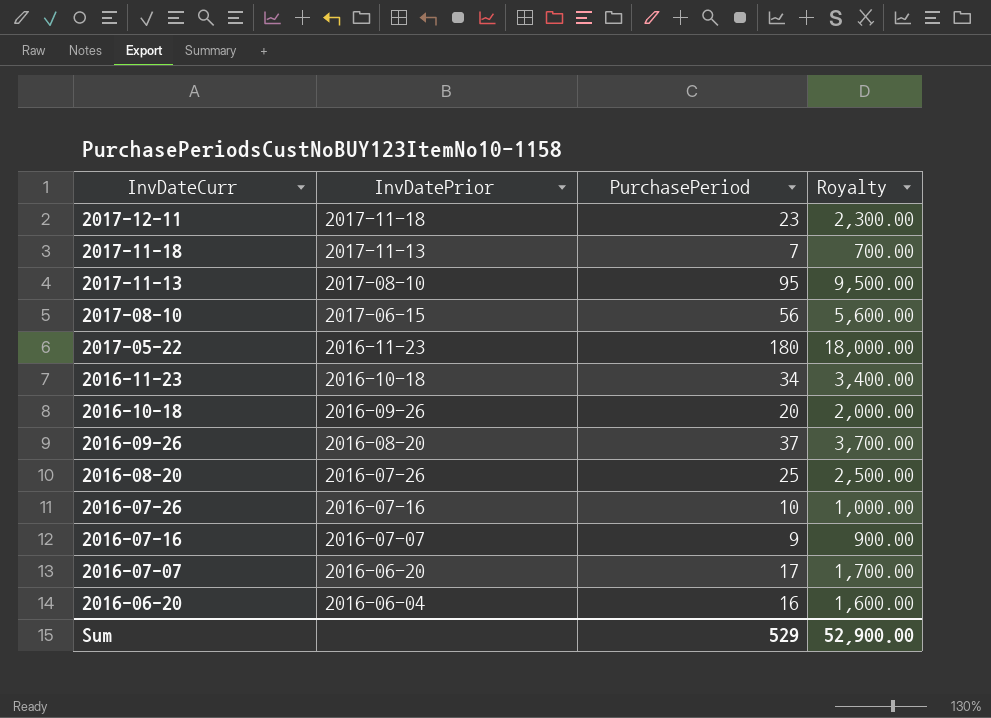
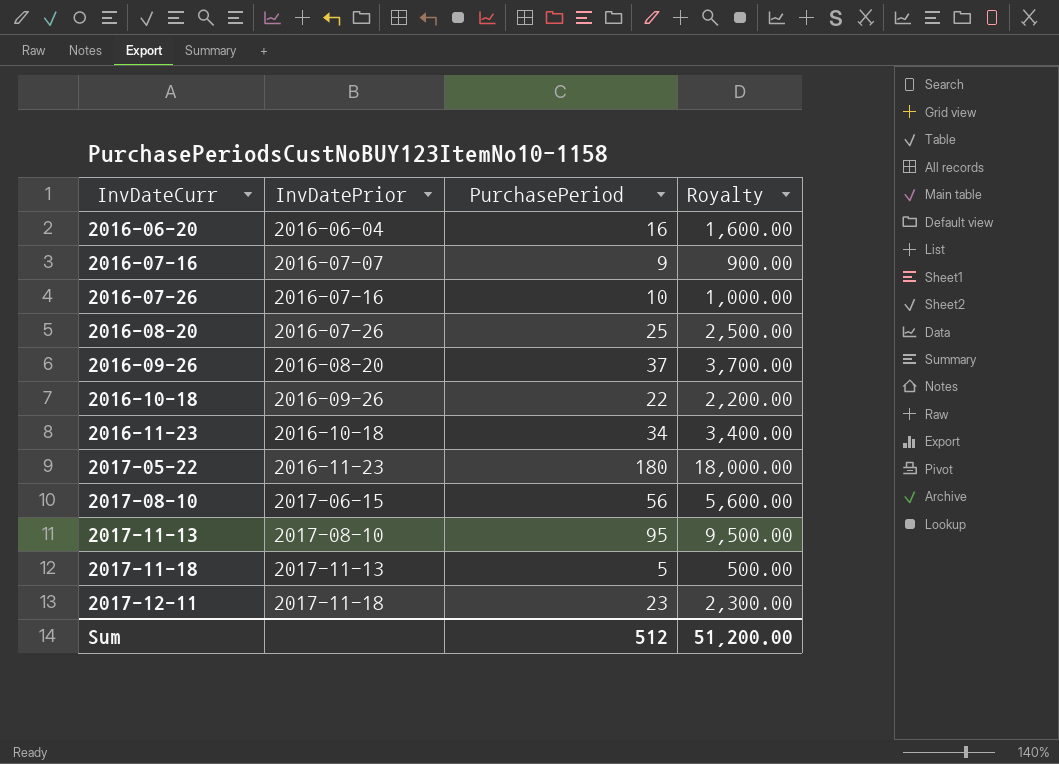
row order: InvDateCurr descending -> InvDateCurr ascending
row 2016-07-07: 2016-06-20 | 17 | 1,700.00 -> none
2016-10-18 | PurchasePeriod: 20 -> 22
2016-10-18 | Royalty: 2,000.00 -> 2,200.00
2017-11-18 | PurchasePeriod: 7 -> 5
2017-11-18 | Royalty: 700.00 -> 500.00
Sum | PurchasePeriod: 529 -> 512
Sum | Royalty: 52,900.00 -> 51,200.00

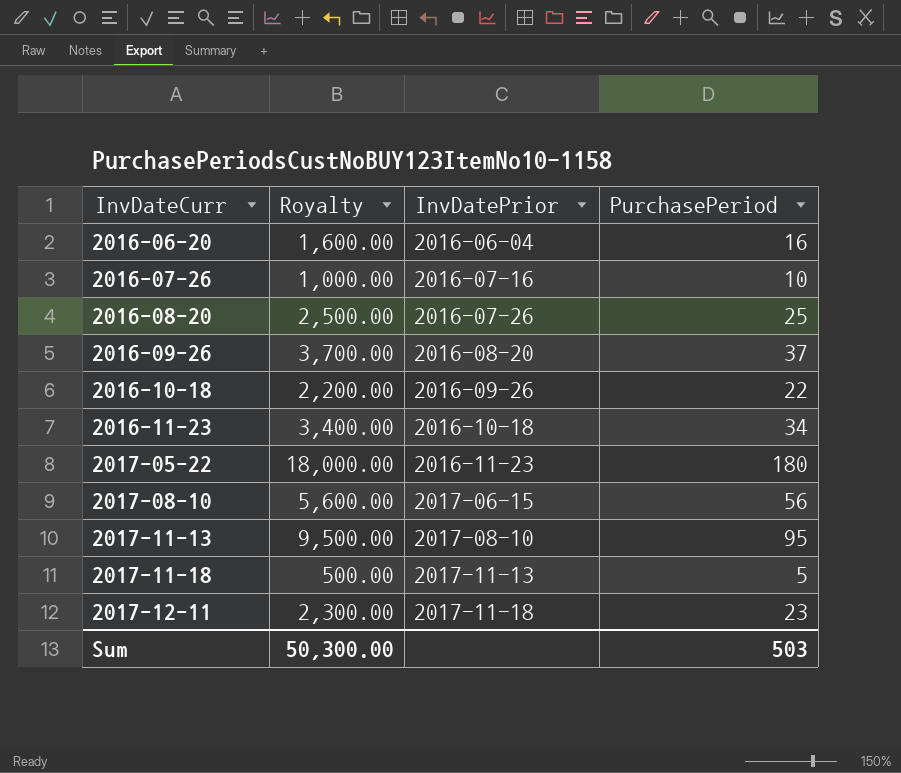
column Royalty | position: 4 -> 2
row 2016-07-16: 2016-07-07 | 9 | 900.00 -> none
Sum | Royalty: 51,200.00 -> 50,300.00
Sum | PurchasePeriod: 512 -> 503

